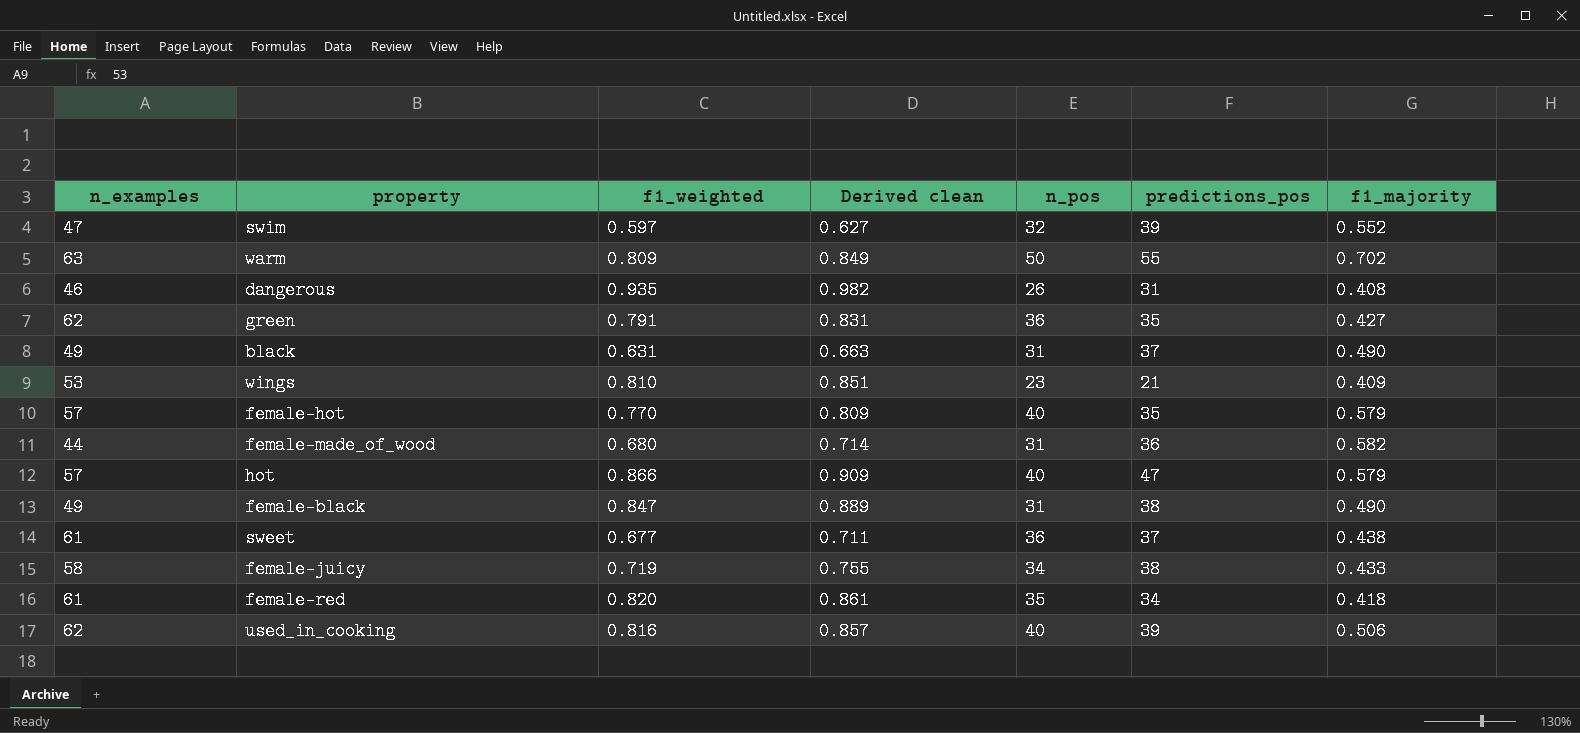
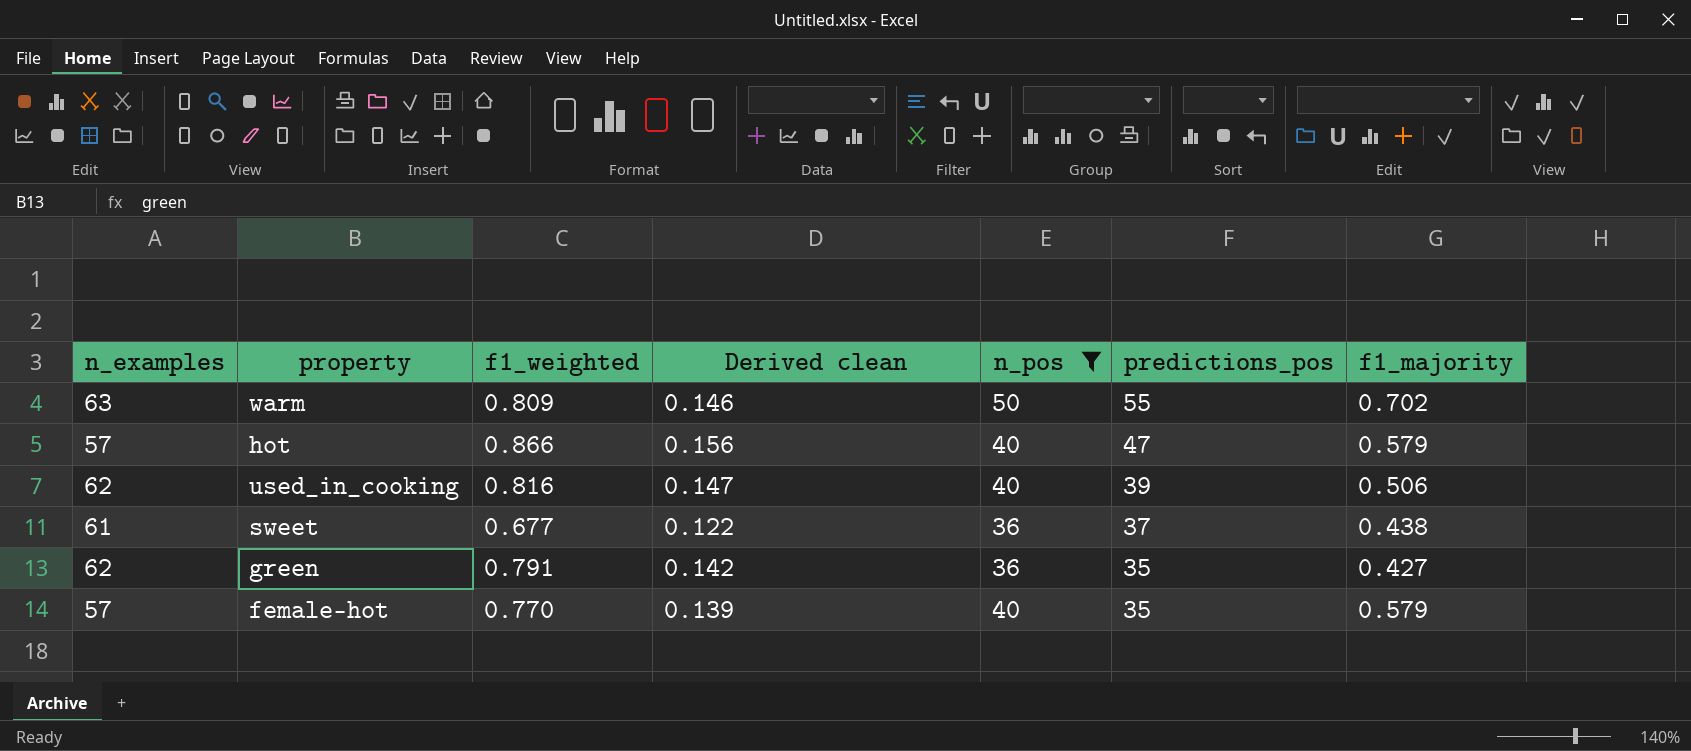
filter: none -> n_pos >= 36
row order: none -> predictions_pos descending
column Derived clean | formula: [f1_weighted] * 1.05 -> [f1_weighted] * 0.18

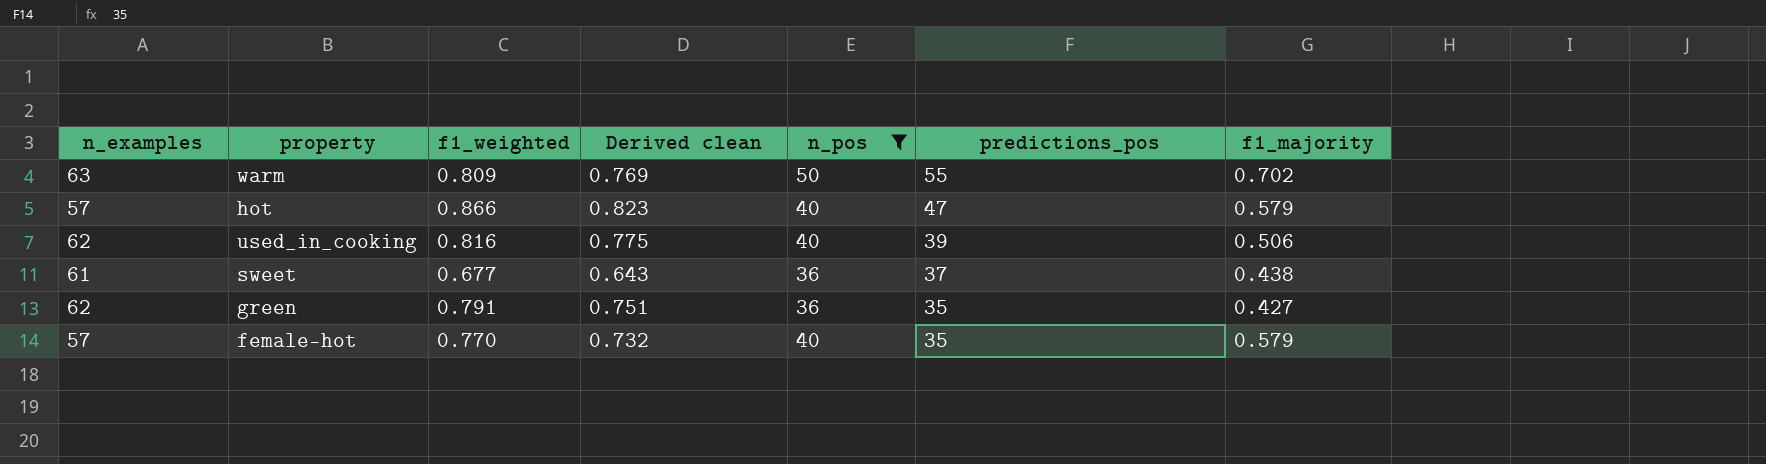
column Derived clean | formula: [f1_weighted] * 0.18 -> [f1_weighted] * 0.95

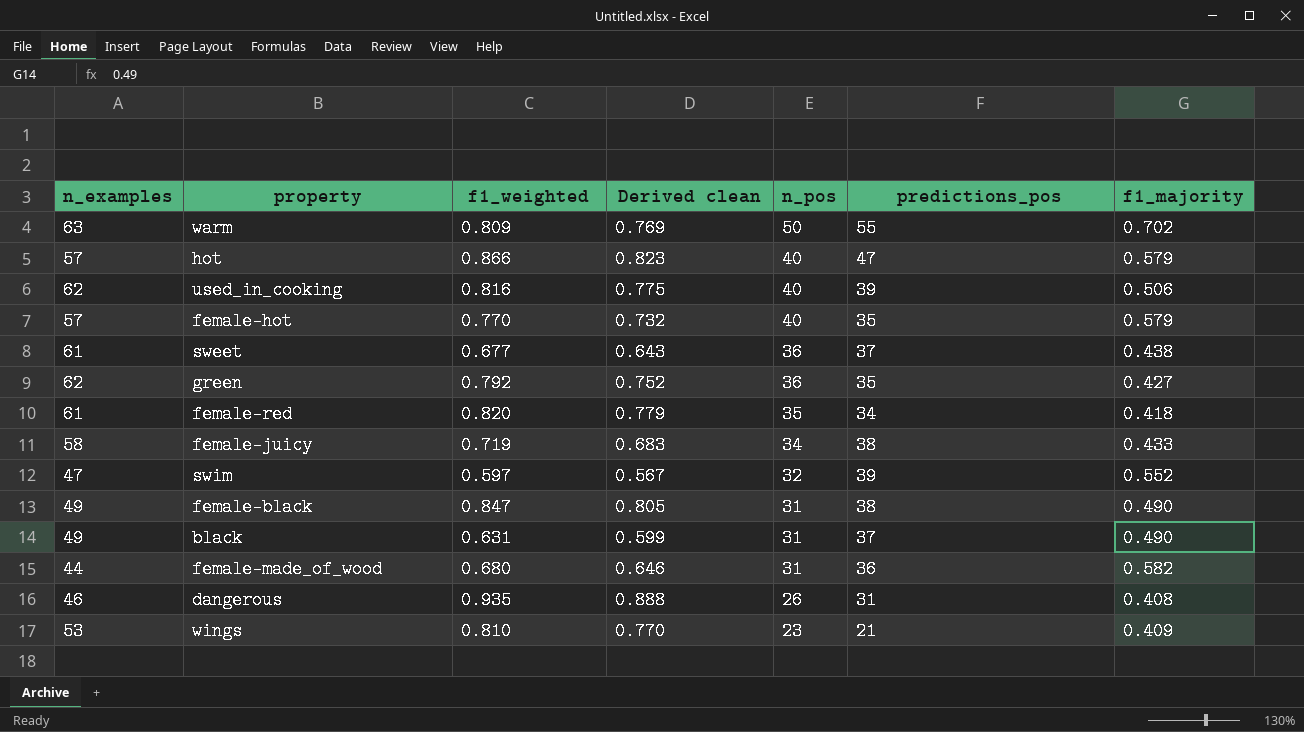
filter: n_pos >= 36 -> none
row order: predictions_pos descending -> n_pos descending
green | f1_weighted: 0.791 -> 0.792
green | Derived clean: 0.751 -> 0.752

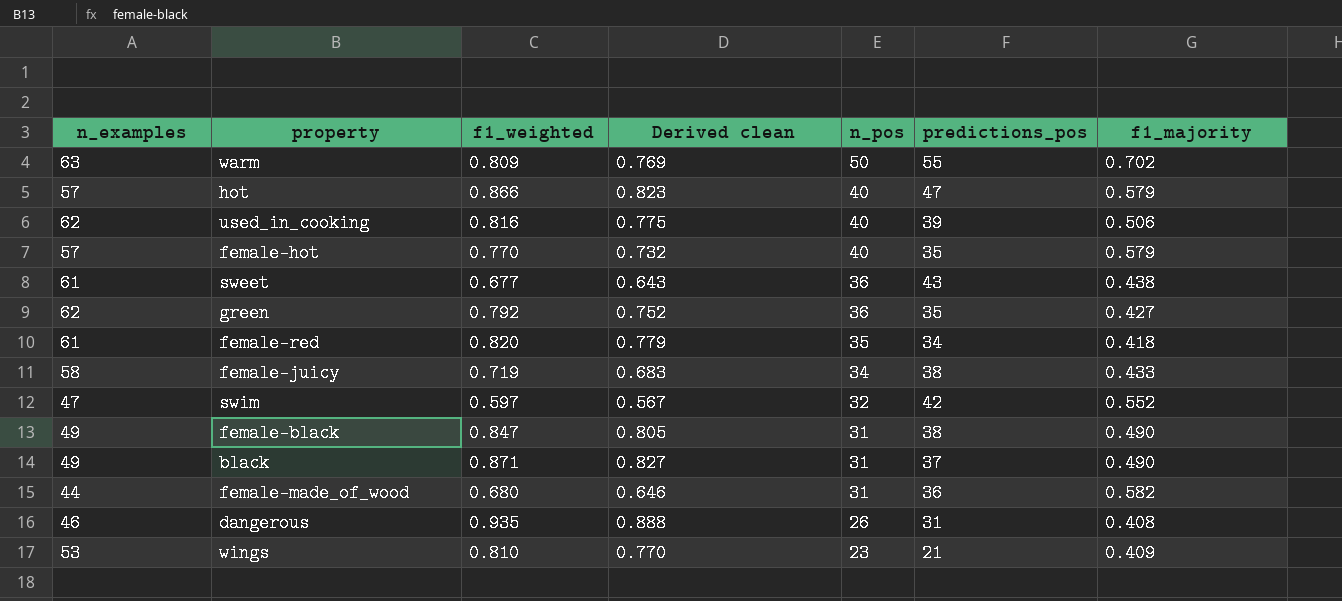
sweet | predictions_pos: 37 -> 43
swim | predictions_pos: 39 -> 42
black | f1_weighted: 0.631 -> 0.871
black | Derived clean: 0.599 -> 0.827

